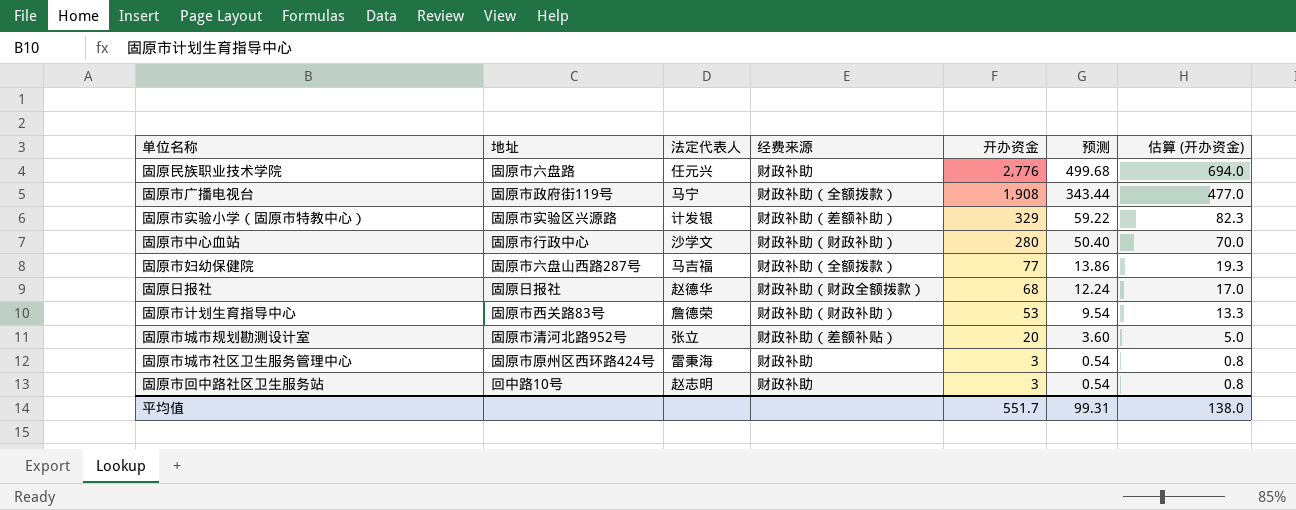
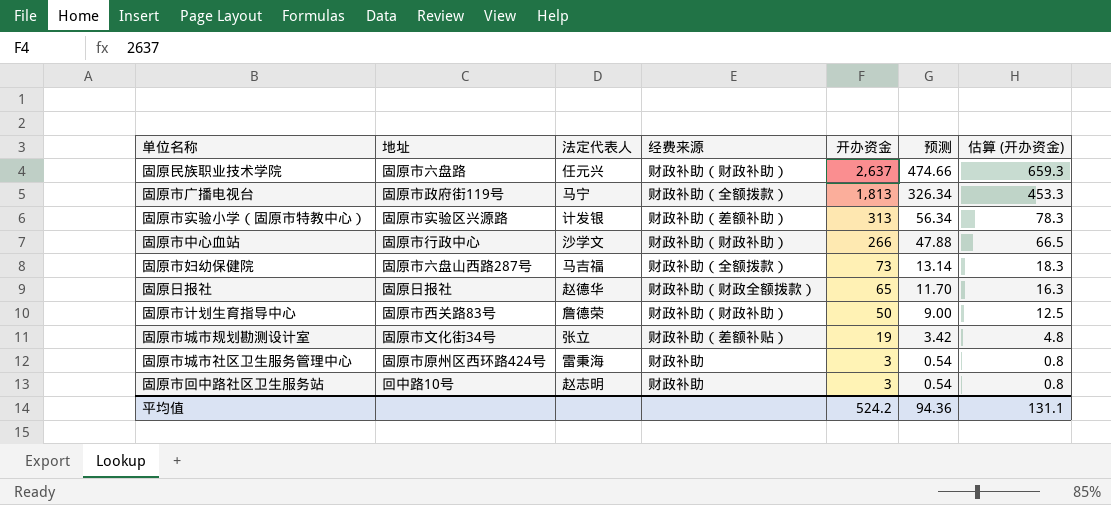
固原民族职业技术学院 | 经费来源: 财政补助 -> 财政补助（财政补助）
固原民族职业技术学院 | 开办资金: 2,776 -> 2,637
固原民族职业技术学院 | 预测: 499.68 -> 474.66
固原民族职业技术学院 | 估算 (开办资金): 694.0 -> 659.3
固原市广播电视台 | 开办资金: 1,908 -> 1,813
固原市广播电视台 | 预测: 343.44 -> 326.34
固原市广播电视台 | 估算 (开办资金): 477.0 -> 453.3
固原市实验小学（固原市特教中心） | 开办资金: 329 -> 313
固原市实验小学（固原市特教中心） | 预测: 59.22 -> 56.34
固原市实验小学（固原市特教中心） | 估算 (开办资金): 82.3 -> 78.3
固原市中心血站 | 开办资金: 280 -> 266
固原市中心血站 | 预测: 50.40 -> 47.88
固原市中心血站 | 估算 (开办资金): 70.0 -> 66.5
固原市妇幼保健院 | 开办资金: 77 -> 73
固原市妇幼保健院 | 预测: 13.86 -> 13.14
固原市妇幼保健院 | 估算 (开办资金): 19.3 -> 18.3
固原日报社 | 开办资金: 68 -> 65
固原日报社 | 预测: 12.24 -> 11.70
固原日报社 | 估算 (开办资金): 17.0 -> 16.3
固原市计划生育指导中心 | 开办资金: 53 -> 50
固原市计划生育指导中心 | 预测: 9.54 -> 9.00
固原市计划生育指导中心 | 估算 (开办资金): 13.3 -> 12.5
固原市城市规划勘测设计室 | 地址: 固原市清河北路952号 -> 固原市文化街34号
固原市城市规划勘测设计室 | 开办资金: 20 -> 19
固原市城市规划勘测设计室 | 预测: 3.60 -> 3.42
固原市城市规划勘测设计室 | 估算 (开办资金): 5.0 -> 4.8
平均值 | 开办资金: 551.7 -> 524.2
平均值 | 预测: 99.31 -> 94.36
平均值 | 估算 (开办资金): 138.0 -> 131.1

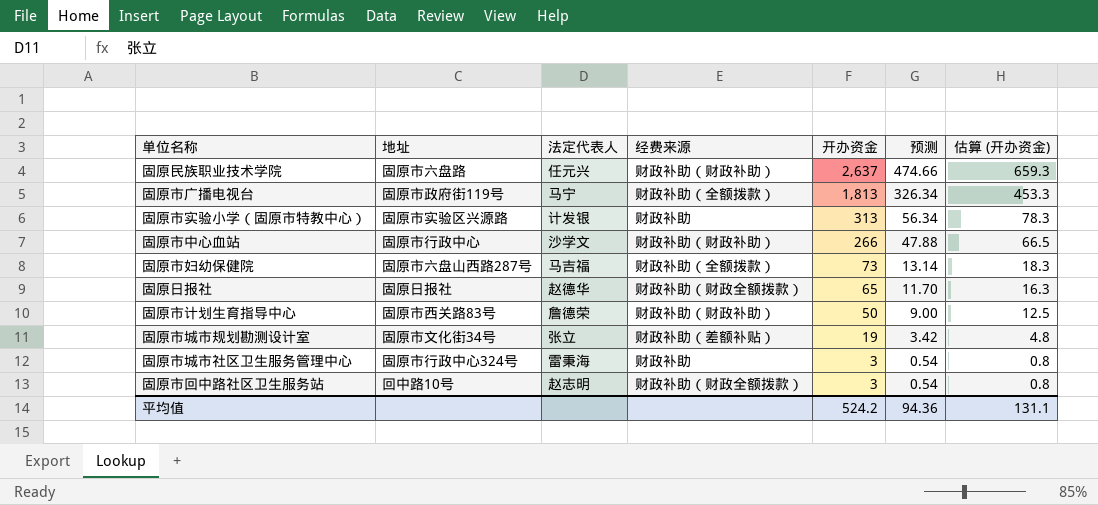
固原市实验小学（固原市特教中心） | 经费来源: 财政补助（差额补助） -> 财政补助
固原市城市社区卫生服务管理中心 | 地址: 固原市原州区西环路424号 -> 固原市行政中心324号
固原市回中路社区卫生服务站 | 经费来源: 财政补助 -> 财政补助（财政全额拨款）

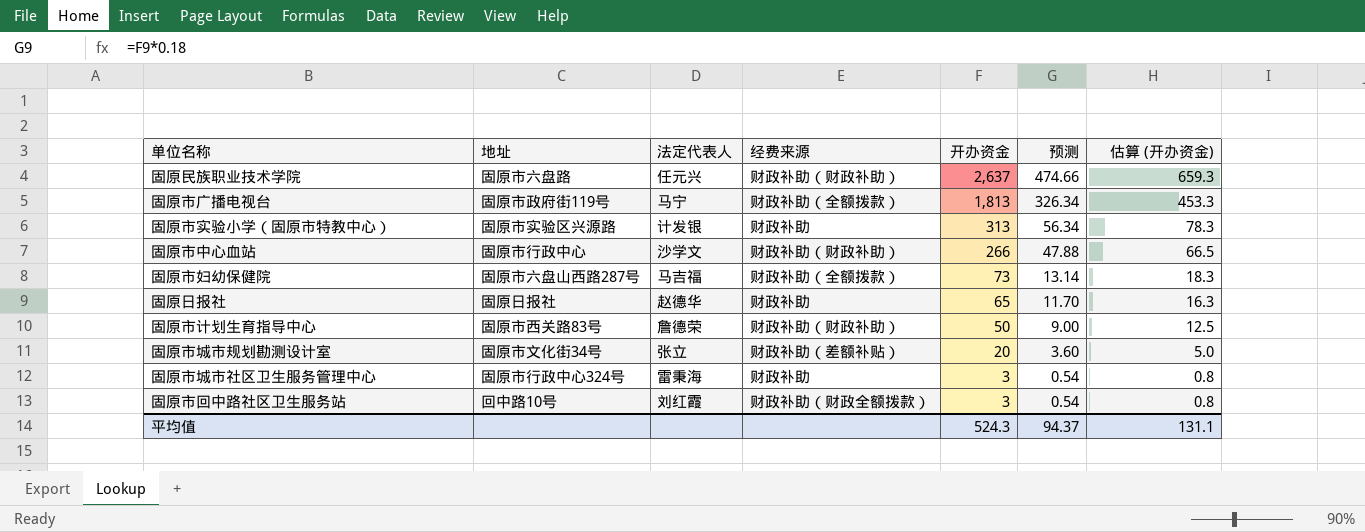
固原日报社 | 经费来源: 财政补助（财政全额拨款） -> 财政补助
固原市城市规划勘测设计室 | 开办资金: 19 -> 20
固原市城市规划勘测设计室 | 预测: 3.42 -> 3.60
固原市城市规划勘测设计室 | 估算 (开办资金): 4.8 -> 5.0
固原市回中路社区卫生服务站 | 法定代表人: 赵志明 -> 刘红霞
平均值 | 开办资金: 524.2 -> 524.3
平均值 | 预测: 94.36 -> 94.37

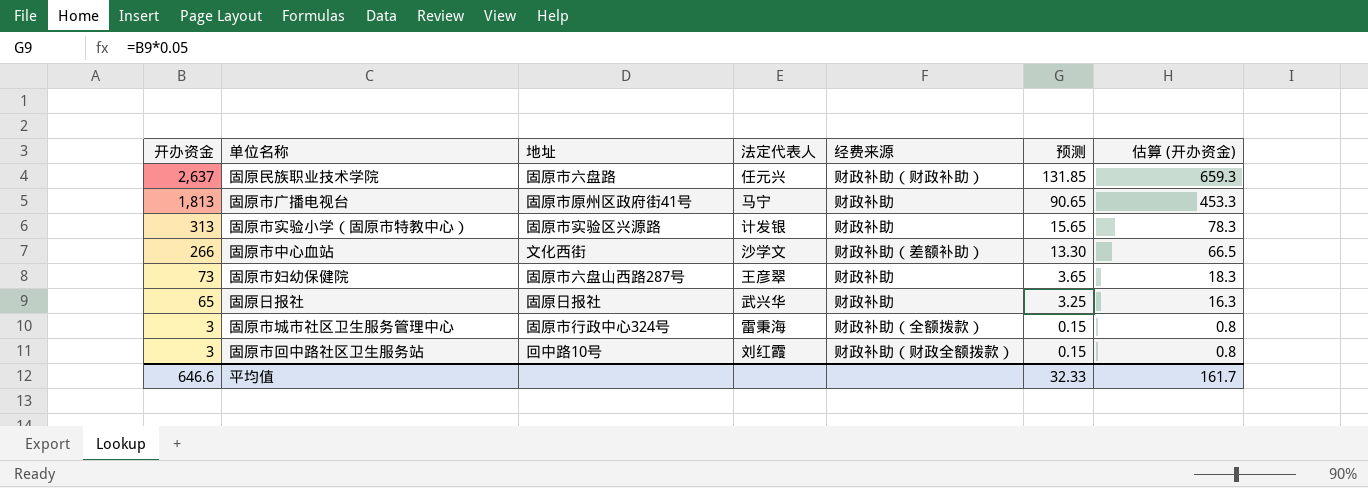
column 开办资金 | position: 5 -> 1
column 预测 | formula: [开办资金] * 0.18 -> [开办资金] * 0.05
row 固原市计划生育指导中心: 固原市西关路83号 | 詹德荣 | 财政补助（财政补助） | 50 | 9.00 | 12.5 -> none
row 固原市城市规划勘测设计室: 固原市文化街34号 | 张立 | 财政补助（差额补贴） | 20 | 3.60 | 5.0 -> none
固原市广播电视台 | 地址: 固原市政府街119号 -> 固原市原州区政府街41号
固原市广播电视台 | 经费来源: 财政补助（全额拨款） -> 财政补助
固原市中心血站 | 地址: 固原市行政中心 -> 文化西街
固原市中心血站 | 经费来源: 财政补助（财政补助） -> 财政补助（差额补助）
固原市妇幼保健院 | 法定代表人: 马吉福 -> 王彦翠
固原市妇幼保健院 | 经费来源: 财政补助（全额拨款） -> 财政补助
固原日报社 | 法定代表人: 赵德华 -> 武兴华
固原市城市社区卫生服务管理中心 | 经费来源: 财政补助 -> 财政补助（全额拨款）
平均值 | 开办资金: 524.3 -> 646.6
平均值 | 预测: 94.37 -> 32.33
平均值 | 估算 (开办资金): 131.1 -> 161.7

